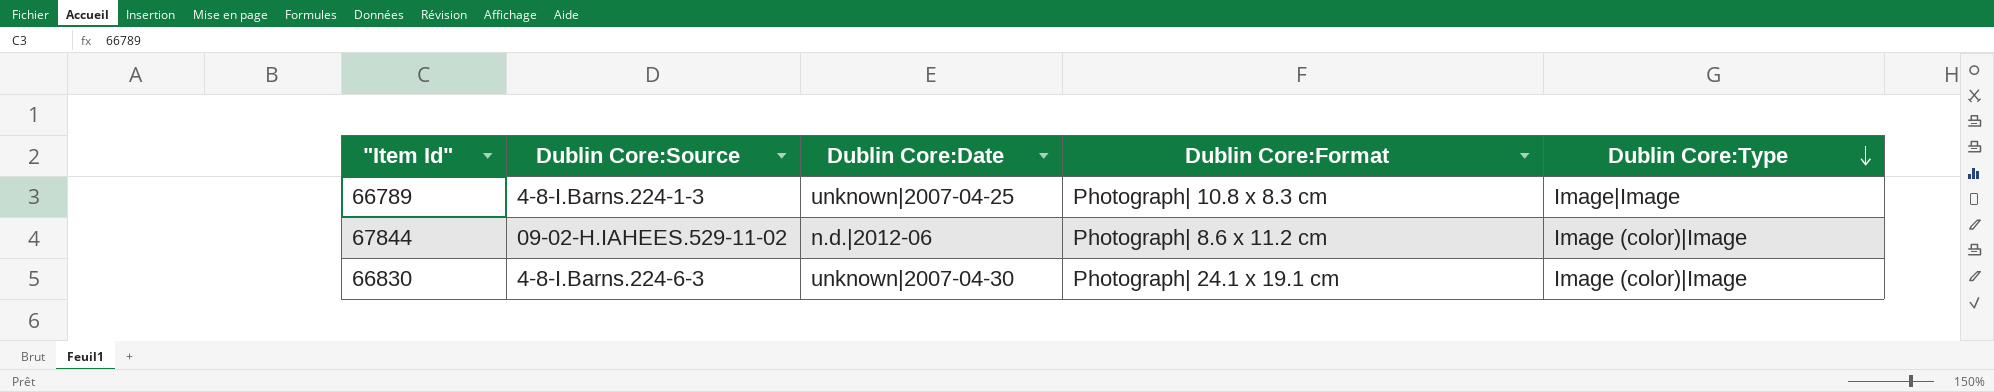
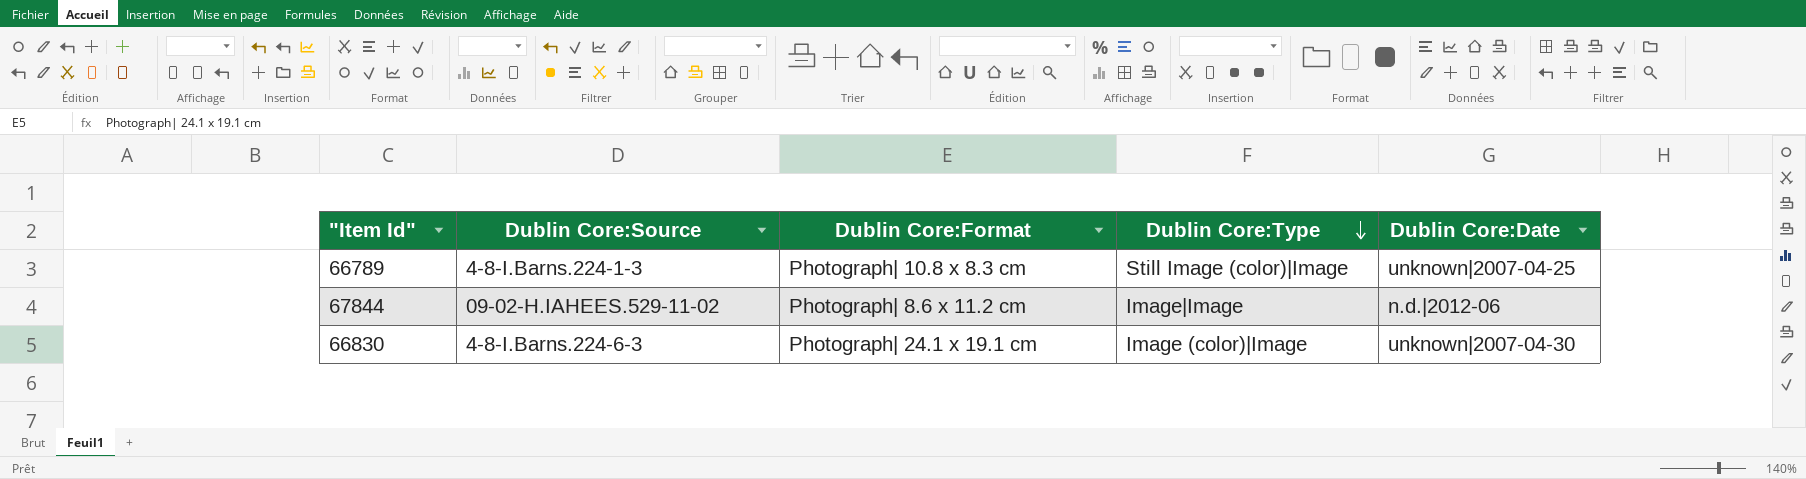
column Dublin Core:Date | position: 3 -> 5
66789 | Dublin Core:Type: Image|Image -> Still Image (color)|Image
67844 | Dublin Core:Type: Image (color)|Image -> Image|Image

